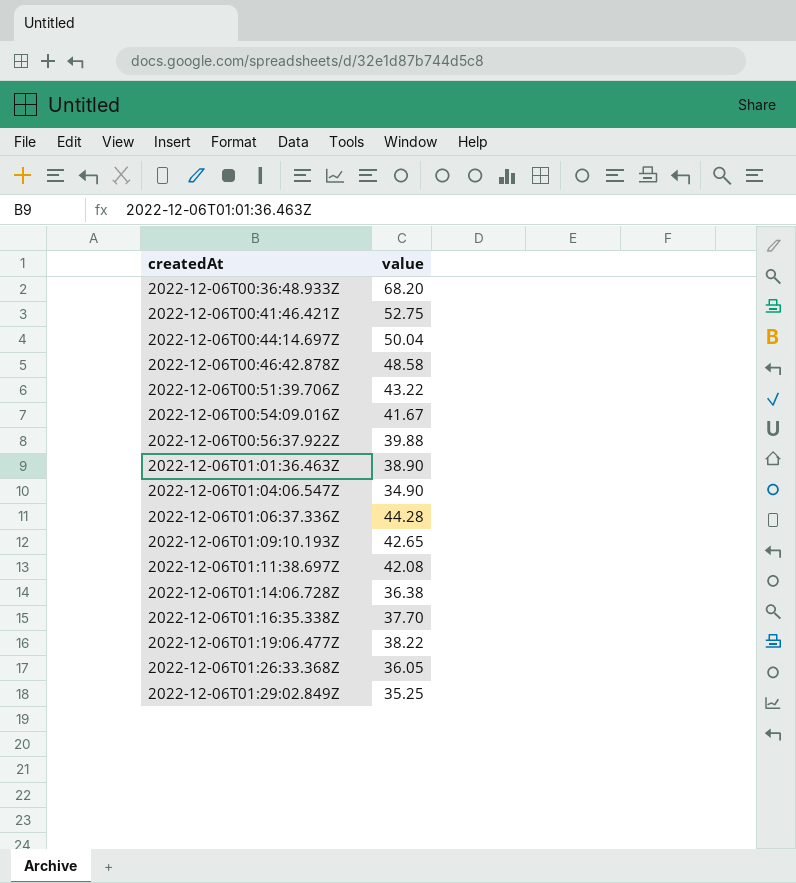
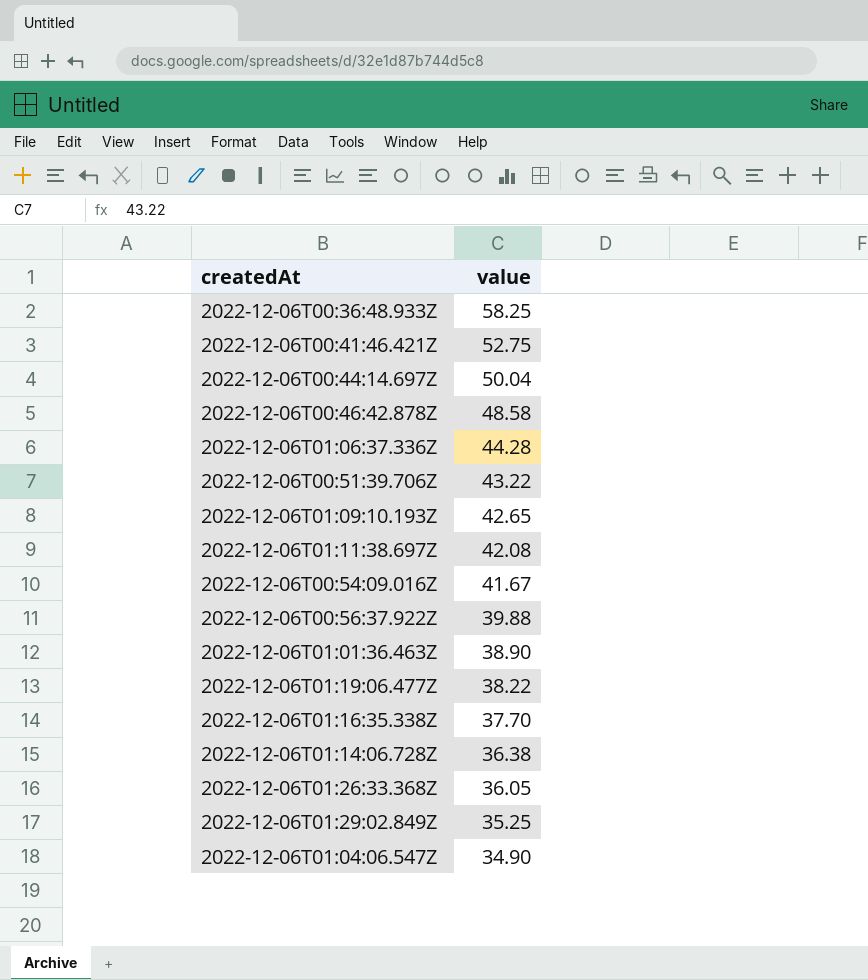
row order: createdAt ascending -> value descending
2022-12-06T00:36:48.933Z | value: 68.20 -> 58.25

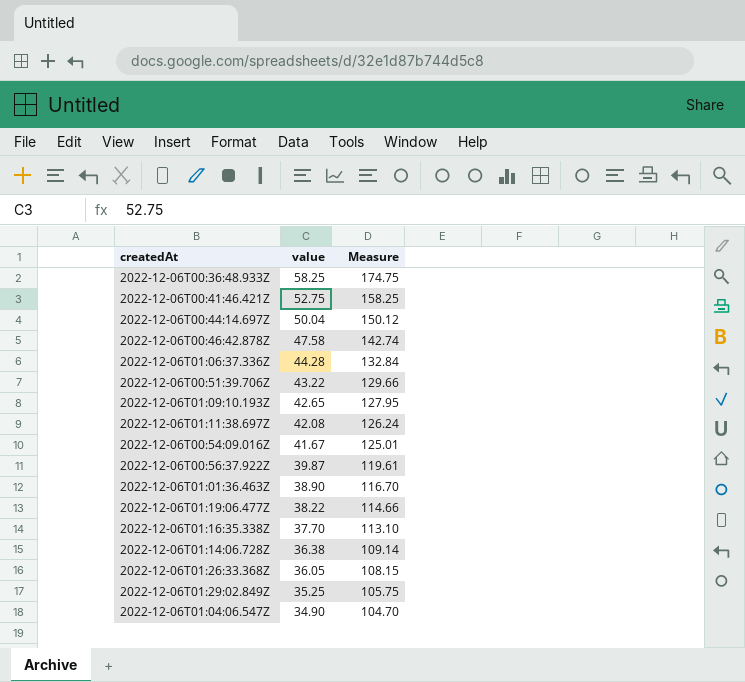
column Measure | formula: none -> [value] * 3
2022-12-06T00:46:42.878Z | value: 48.58 -> 47.58
2022-12-06T00:56:37.922Z | value: 39.88 -> 39.87

